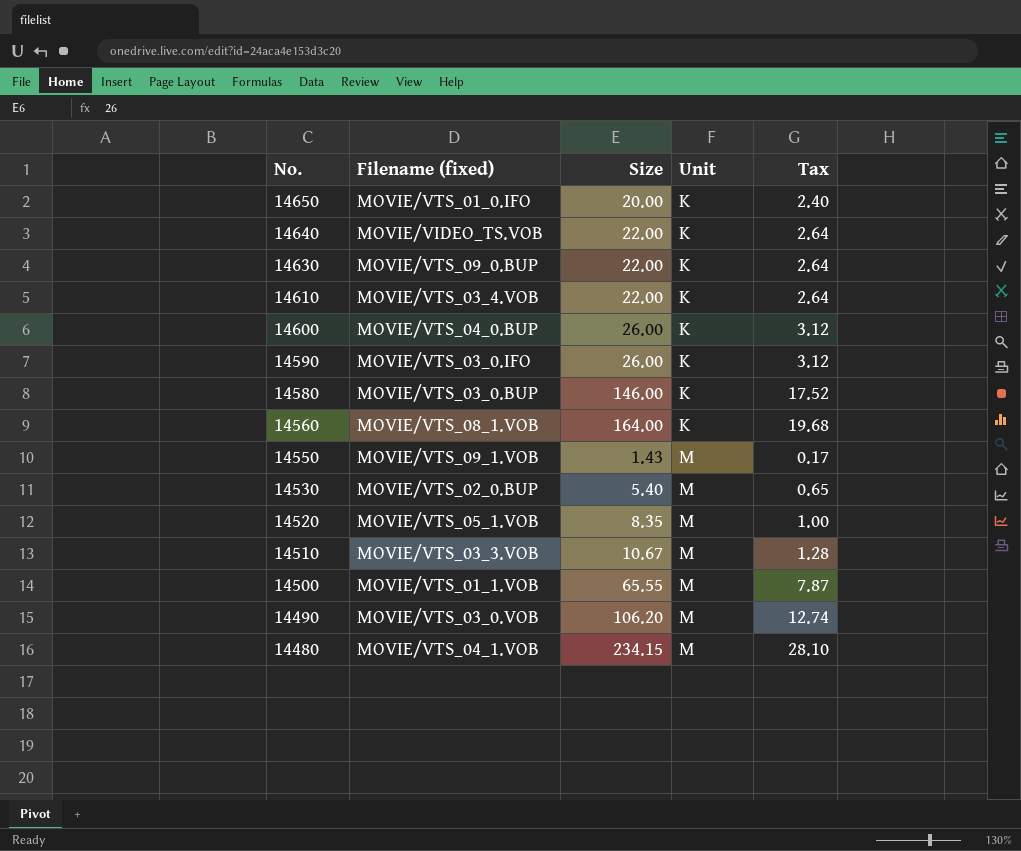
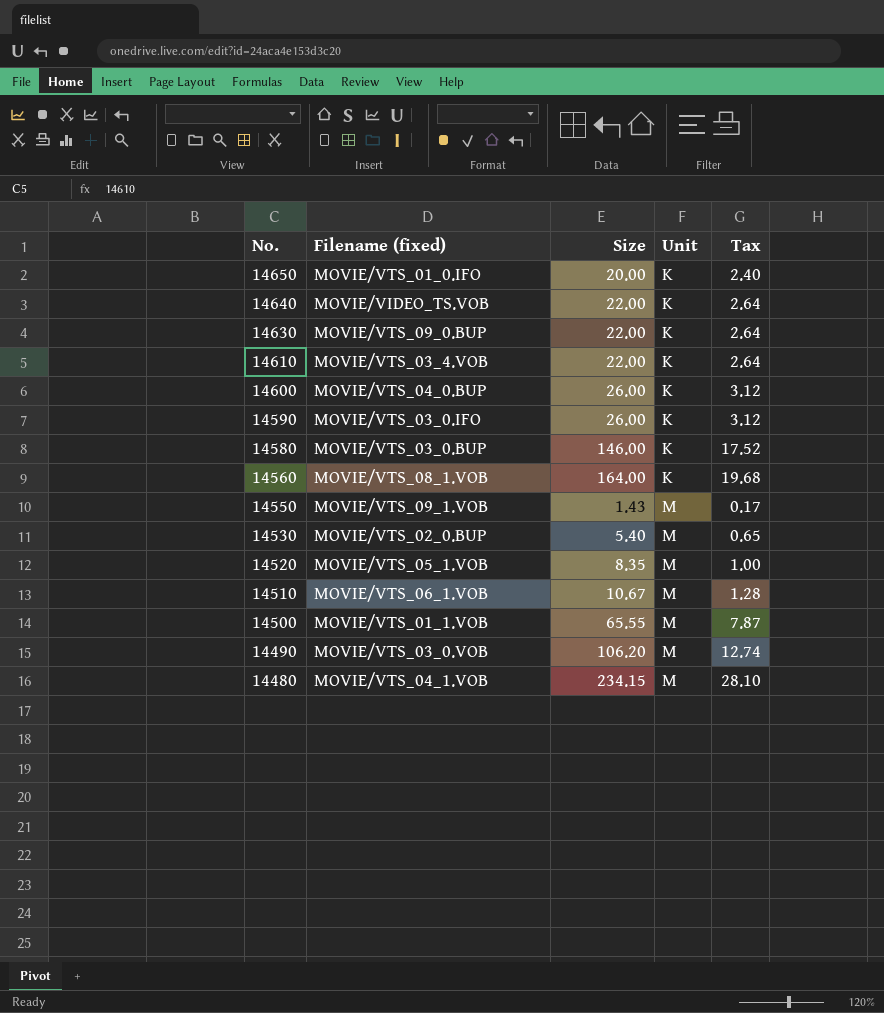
14510 | Filename (fixed): MOVIE/VTS_03_3.VOB -> MOVIE/VTS_06_1.VOB

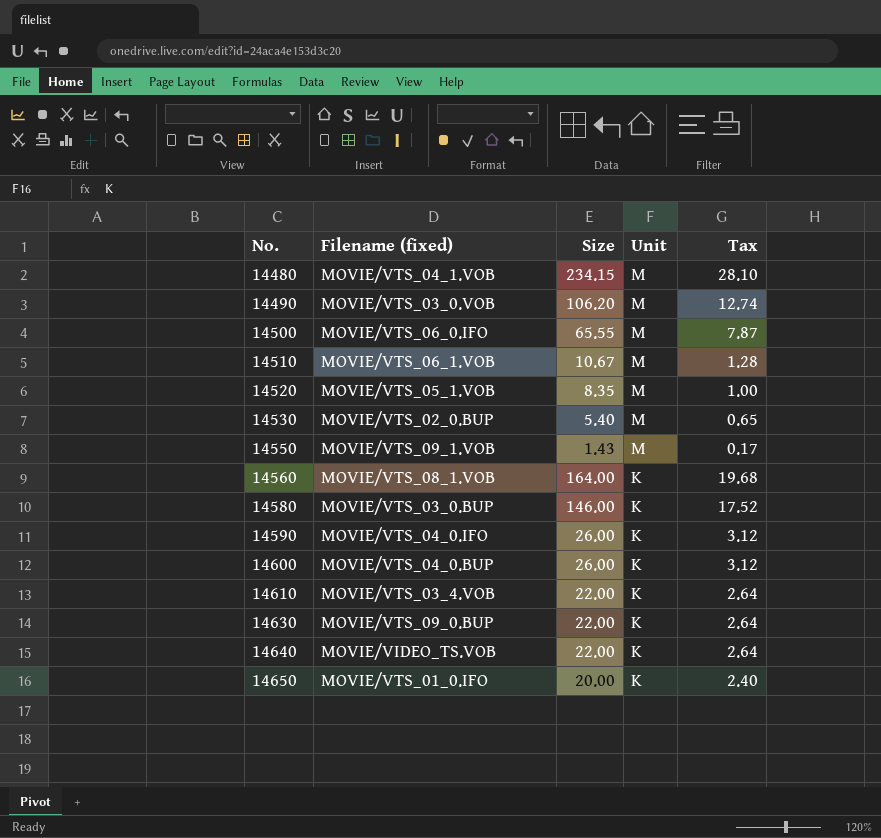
row order: No. descending -> No. ascending
14500 | Filename (fixed): MOVIE/VTS_01_1.VOB -> MOVIE/VTS_06_0.IFO
14590 | Filename (fixed): MOVIE/VTS_03_0.IFO -> MOVIE/VTS_04_0.IFO

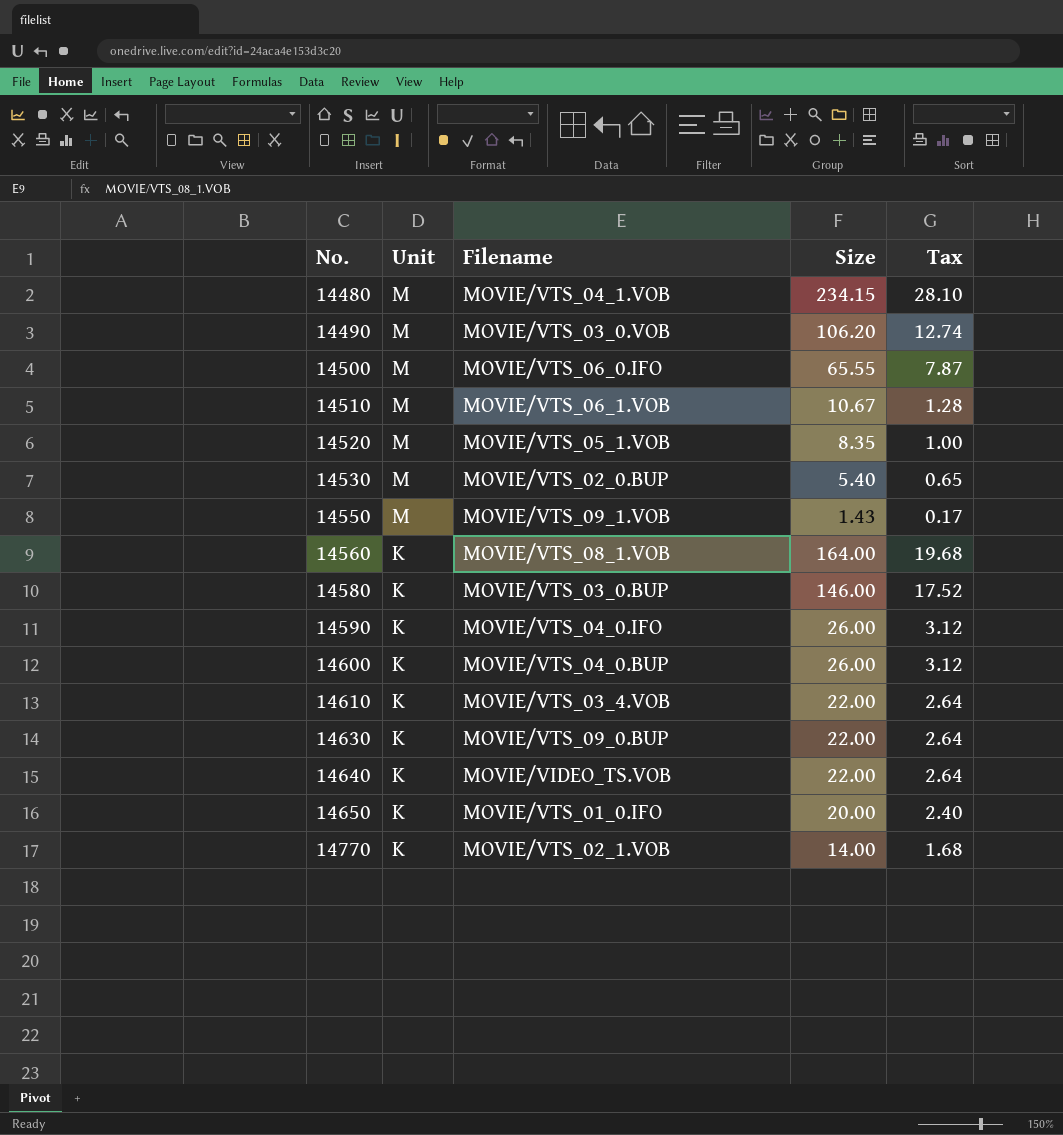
column Unit | position: 4 -> 2
column name: Filename (fixed) -> Filename
row 14770: none -> K | MOVIE/VTS_02_1.VOB | 14.00 | 1.68

